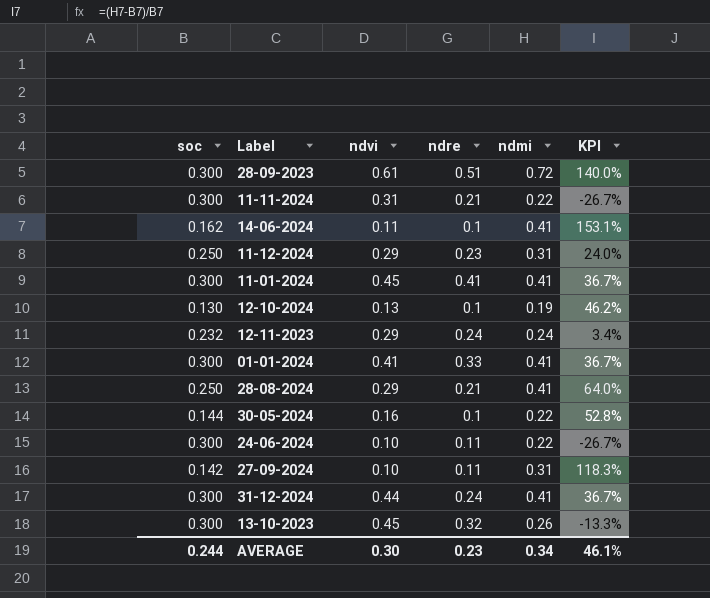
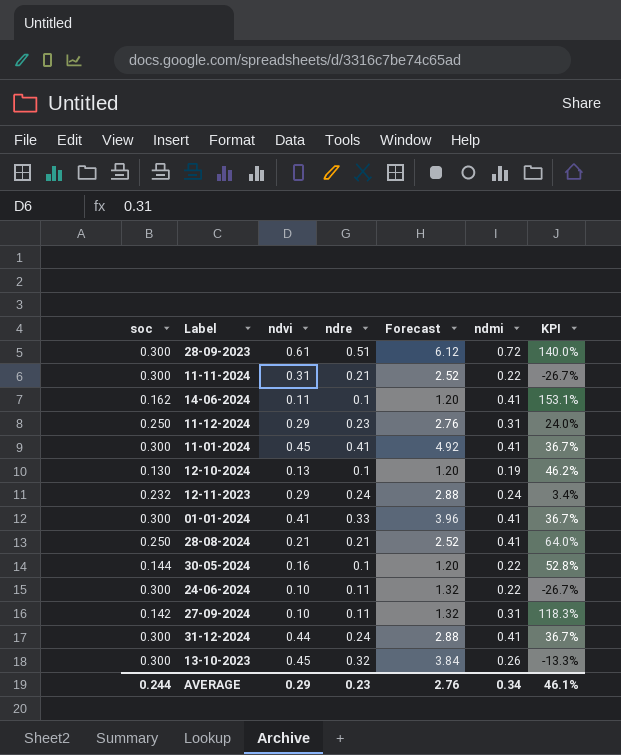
column Forecast | formula: none -> [ndre] * 12
28-08-2024 | ndvi: 0.29 -> 0.21
AVERAGE | ndvi: 0.30 -> 0.29

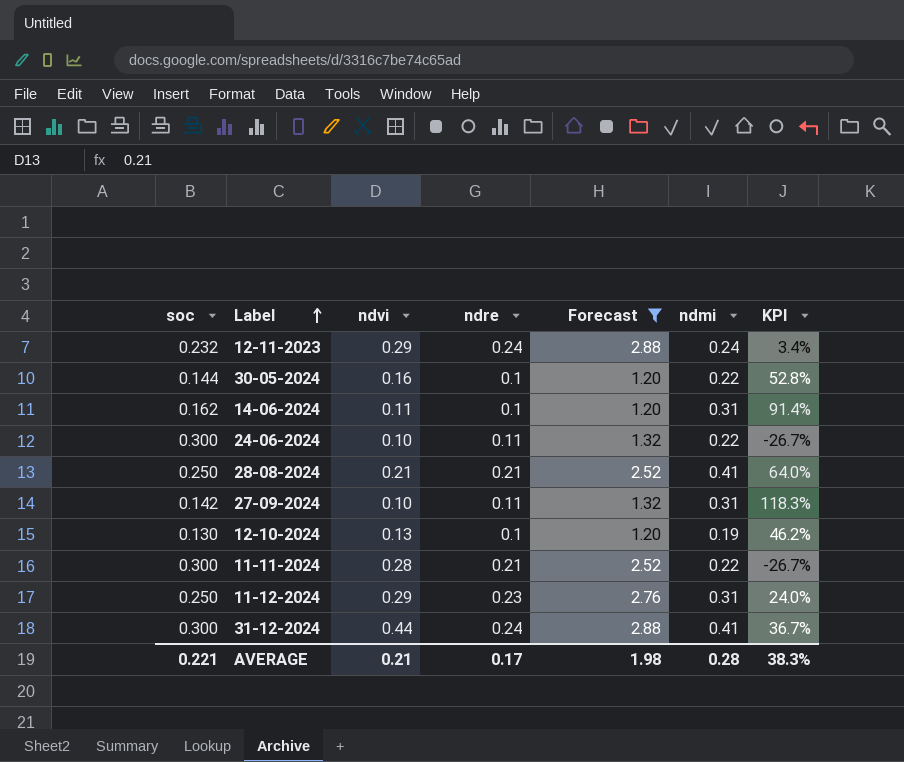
filter: none -> Forecast <= 2.88
row order: none -> Label ascending
14-06-2024 | ndmi: 0.41 -> 0.31
14-06-2024 | KPI: 153.1% -> 91.4%
11-11-2024 | ndvi: 0.31 -> 0.28
AVERAGE | soc: 0.244 -> 0.221
AVERAGE | ndvi: 0.29 -> 0.21
AVERAGE | ndre: 0.23 -> 0.17
AVERAGE | Forecast: 2.76 -> 1.98
AVERAGE | ndmi: 0.34 -> 0.28
AVERAGE | KPI: 46.1% -> 38.3%

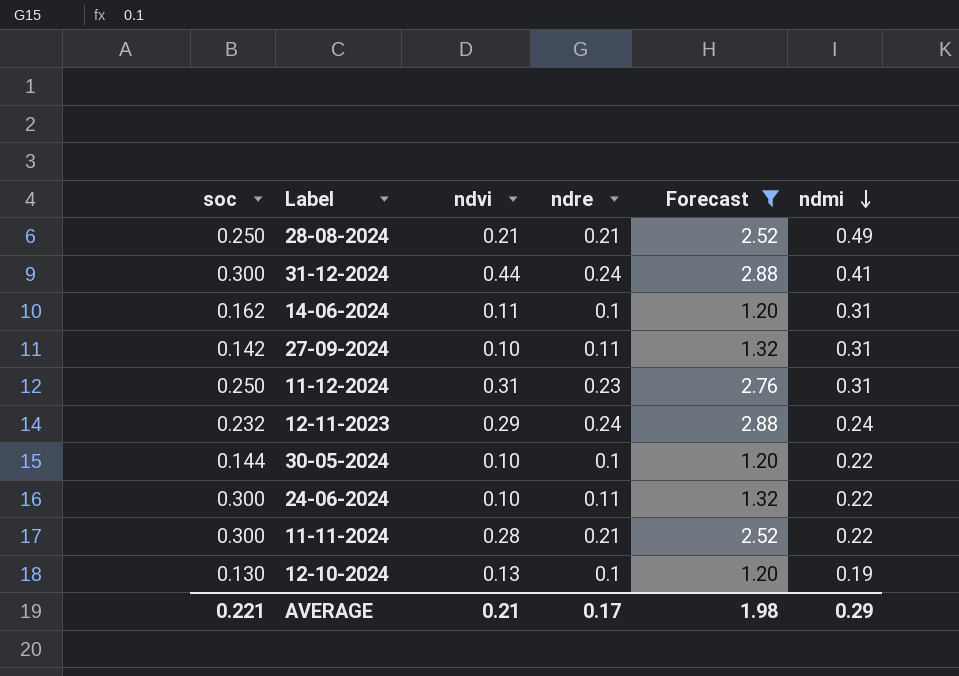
row order: Label ascending -> ndmi descending
column KPI | formula: ([ndmi] - [soc]) / [soc] -> none
28-08-2024 | ndmi: 0.41 -> 0.49
11-12-2024 | ndvi: 0.29 -> 0.31
30-05-2024 | ndvi: 0.16 -> 0.10
AVERAGE | ndmi: 0.28 -> 0.29

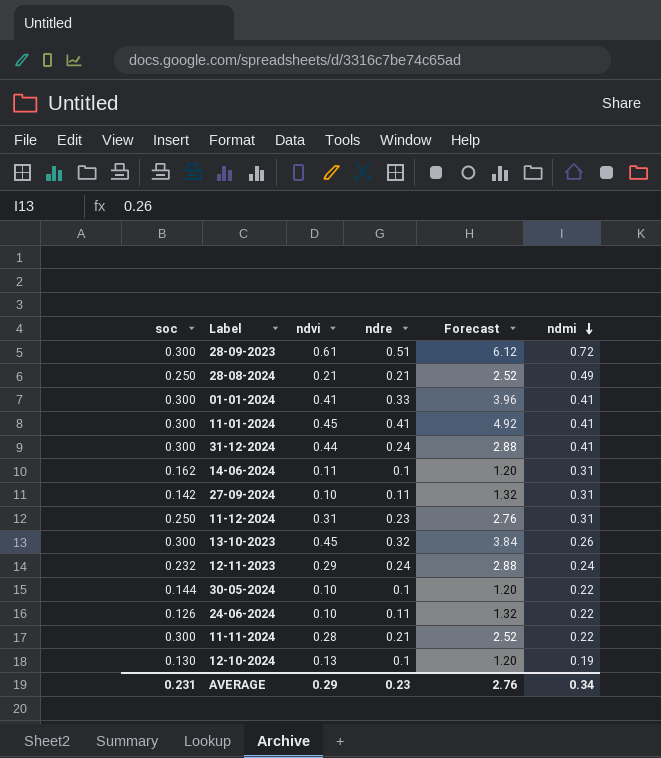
filter: Forecast <= 2.88 -> none
24-06-2024 | soc: 0.300 -> 0.126
AVERAGE | soc: 0.221 -> 0.231
AVERAGE | ndvi: 0.21 -> 0.29
AVERAGE | ndre: 0.17 -> 0.23
AVERAGE | Forecast: 1.98 -> 2.76
AVERAGE | ndmi: 0.29 -> 0.34

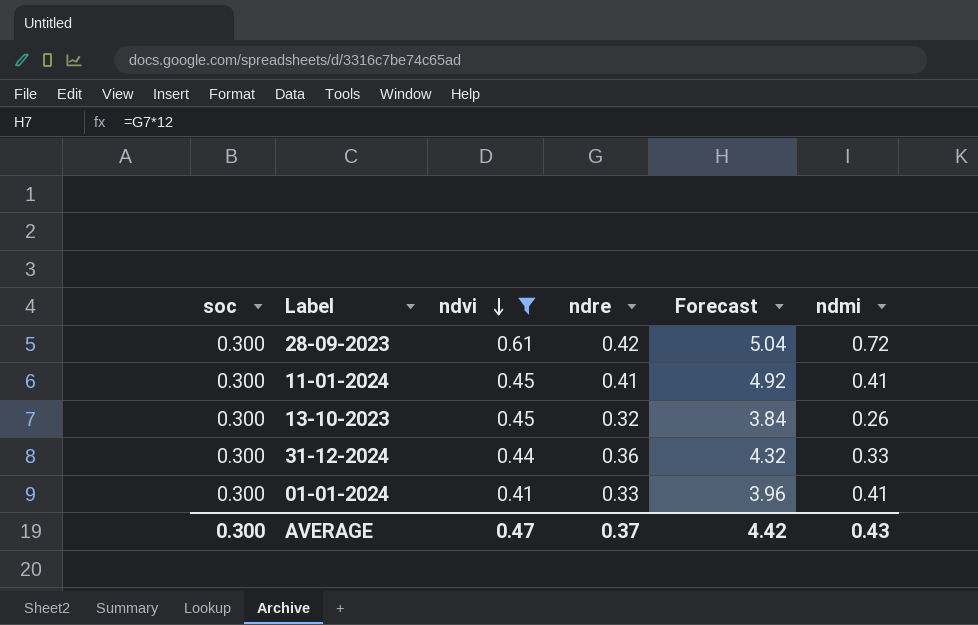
filter: none -> ndvi >= 0.41
row order: ndmi descending -> ndvi descending
28-09-2023 | ndre: 0.51 -> 0.42
28-09-2023 | Forecast: 6.12 -> 5.04
31-12-2024 | ndre: 0.24 -> 0.36
31-12-2024 | Forecast: 2.88 -> 4.32
31-12-2024 | ndmi: 0.41 -> 0.33
AVERAGE | soc: 0.231 -> 0.300
AVERAGE | ndvi: 0.29 -> 0.47
AVERAGE | ndre: 0.23 -> 0.37
AVERAGE | Forecast: 2.76 -> 4.42
AVERAGE | ndmi: 0.34 -> 0.43

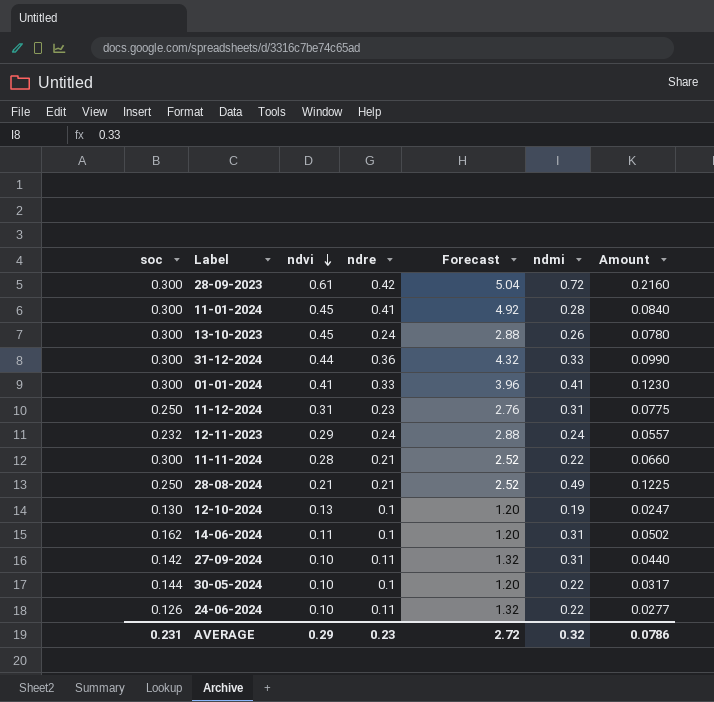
filter: ndvi >= 0.41 -> none
column Amount | formula: none -> [soc] * [ndmi]
11-01-2024 | ndmi: 0.41 -> 0.28
13-10-2023 | ndre: 0.32 -> 0.24
13-10-2023 | Forecast: 3.84 -> 2.88
AVERAGE | soc: 0.300 -> 0.231
AVERAGE | ndvi: 0.47 -> 0.29
AVERAGE | ndre: 0.37 -> 0.23
AVERAGE | Forecast: 4.42 -> 2.72
AVERAGE | ndmi: 0.43 -> 0.32

